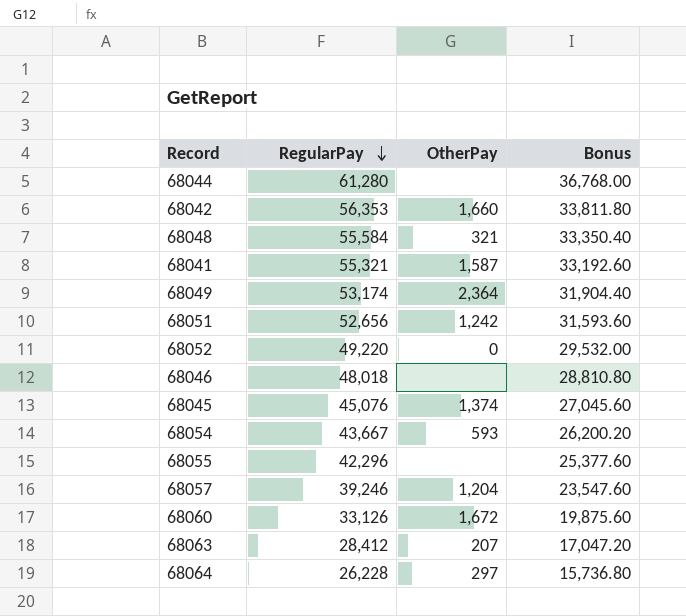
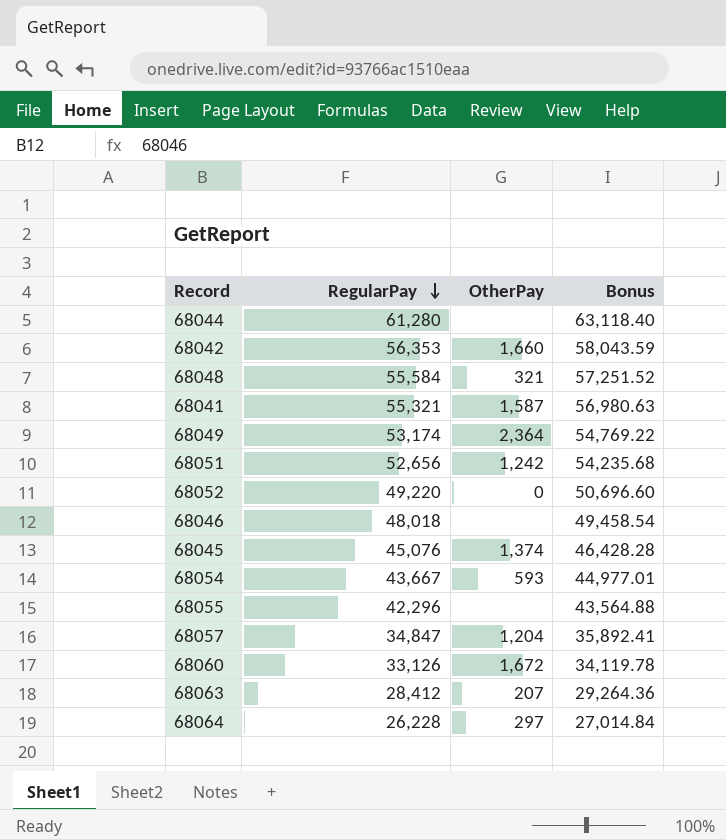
column Bonus | formula: [RegularPay] * 0.6 -> [RegularPay] * 1.03
68057 | RegularPay: 39,246 -> 34,847

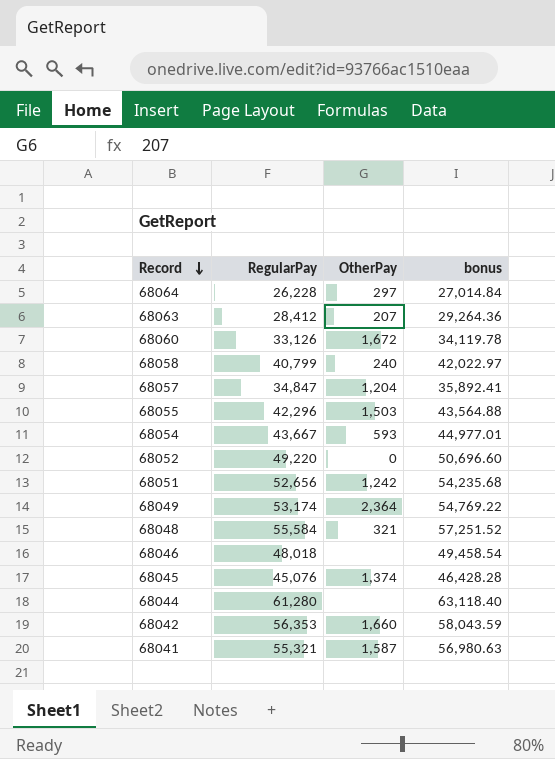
row order: RegularPay descending -> Record descending
column name: Bonus -> bonus
row 68058: none -> 40,799 | 240 | 42,022.97
68055 | OtherPay: none -> 1,503

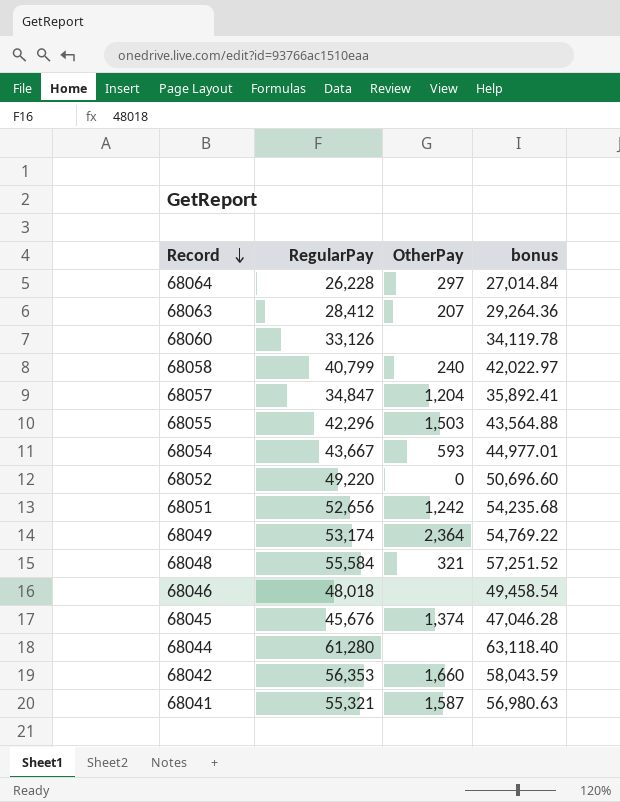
68060 | OtherPay: 1,672 -> none
68045 | RegularPay: 45,076 -> 45,676
68045 | bonus: 46,428.28 -> 47,046.28

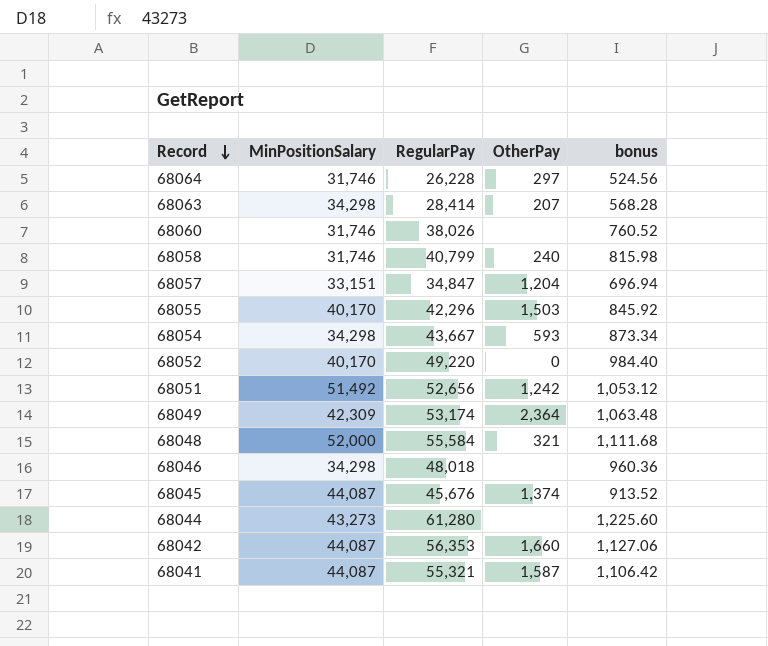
column MinPositionSalary | position: none -> 2
column bonus | formula: [RegularPay] * 1.03 -> [RegularPay] * 0.02
68063 | RegularPay: 28,412 -> 28,414
68060 | RegularPay: 33,126 -> 38,026

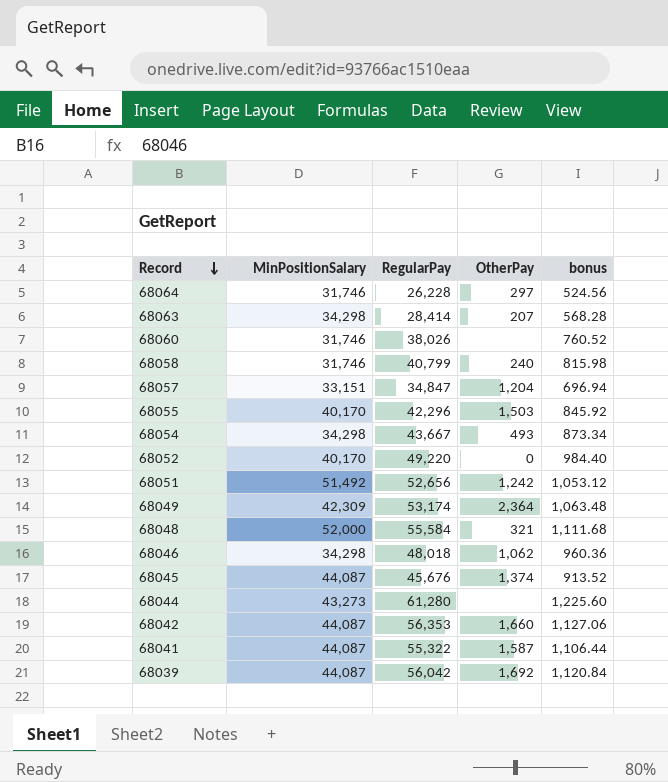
68054 | OtherPay: 593 -> 493
68046 | OtherPay: none -> 1,062
68041 | RegularPay: 55,321 -> 55,322
68041 | bonus: 1,106.42 -> 1,106.44
row 68039: none -> 44,087 | 56,042 | 1,692 | 1,120.84

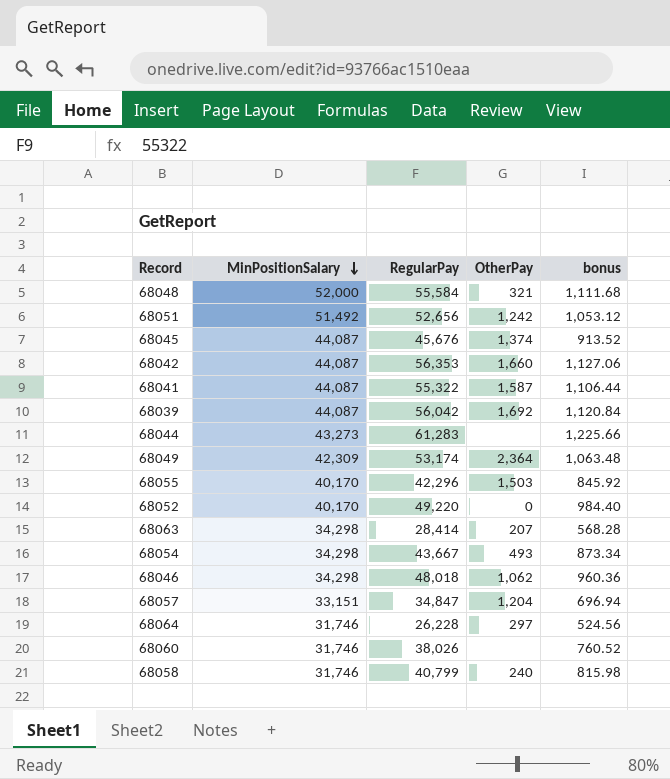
row order: Record descending -> MinPositionSalary descending
68044 | RegularPay: 61,280 -> 61,283
68044 | bonus: 1,225.60 -> 1,225.66

